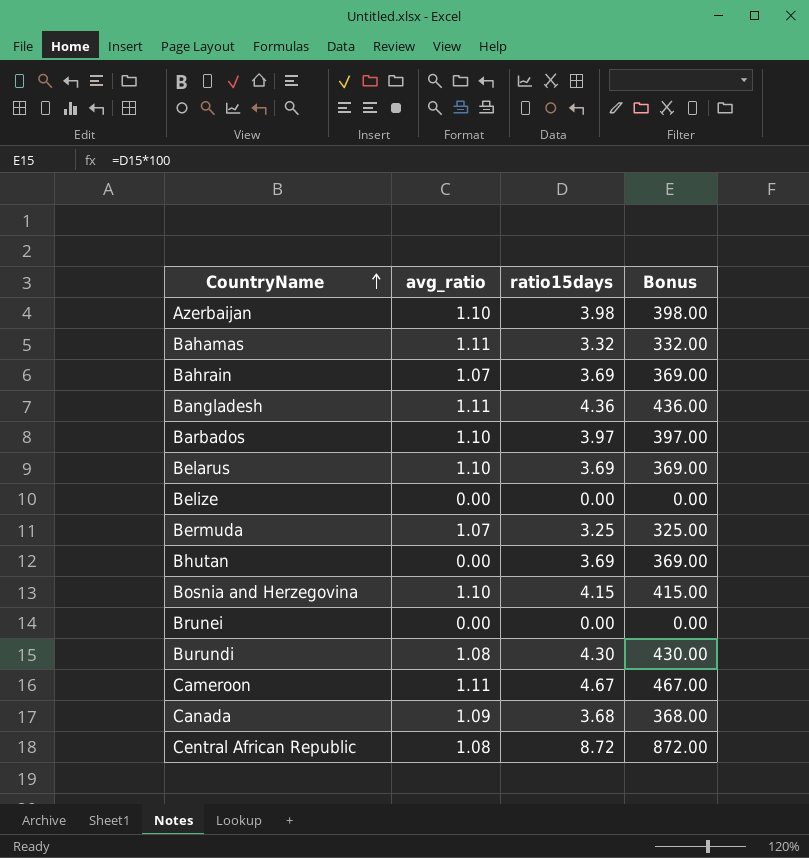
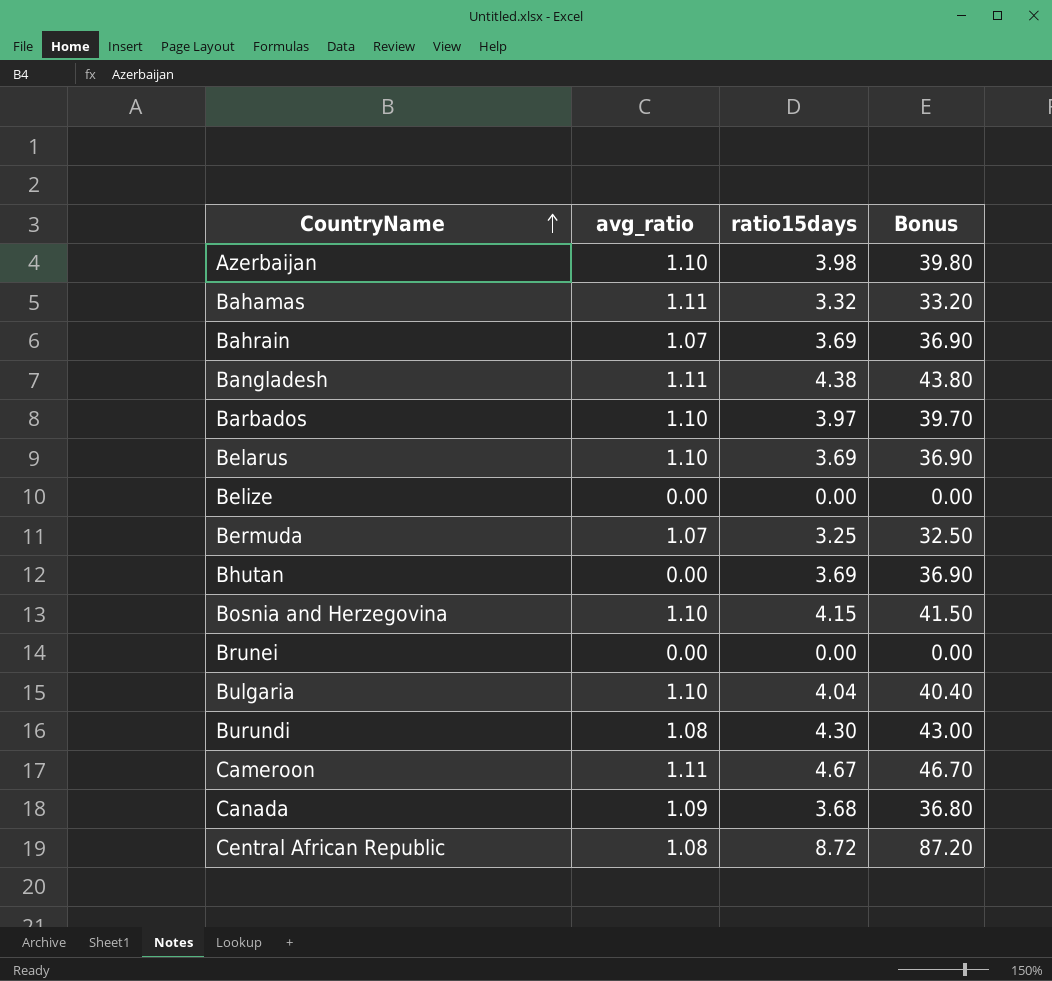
column Bonus | formula: [ratio15days] * 100 -> [ratio15days] * 10
Bangladesh | ratio15days: 4.36 -> 4.38
row Bulgaria: none -> 1.10 | 4.04 | 40.40

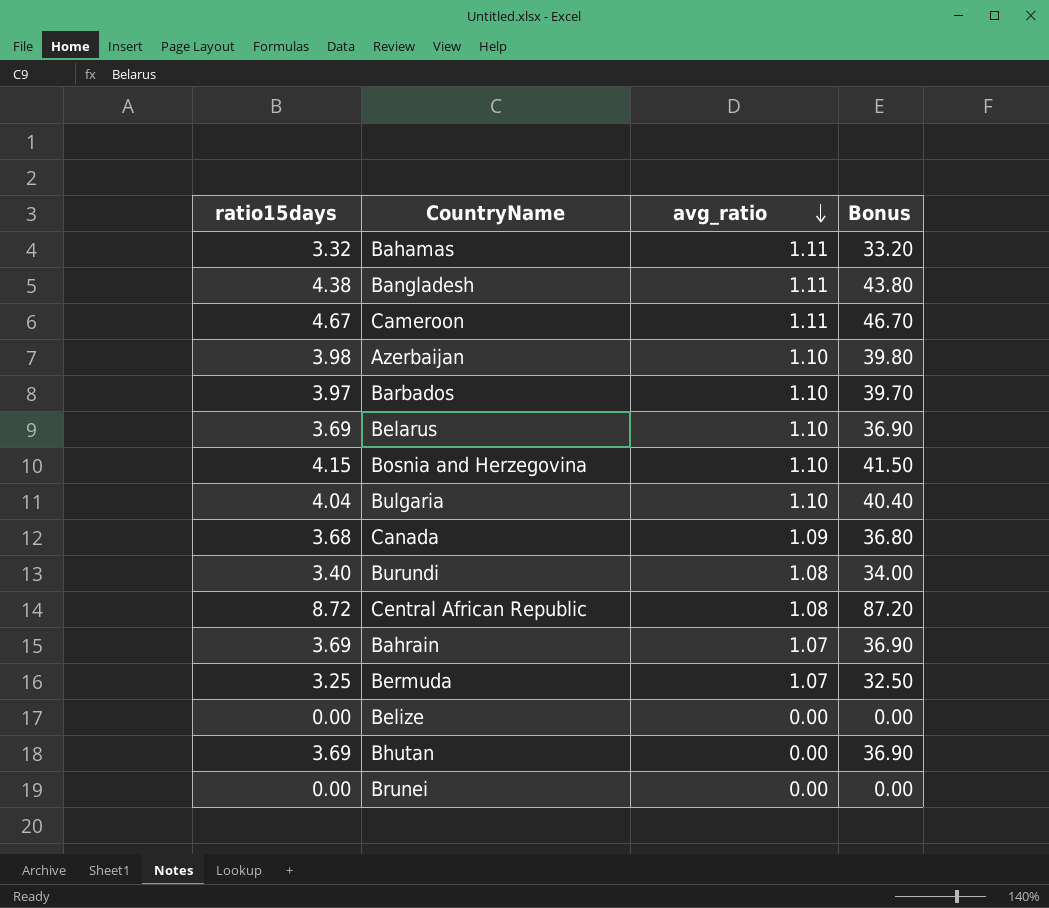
row order: CountryName ascending -> avg_ratio descending
column ratio15days | position: 3 -> 1
Burundi | ratio15days: 4.30 -> 3.40
Burundi | Bonus: 43.00 -> 34.00

